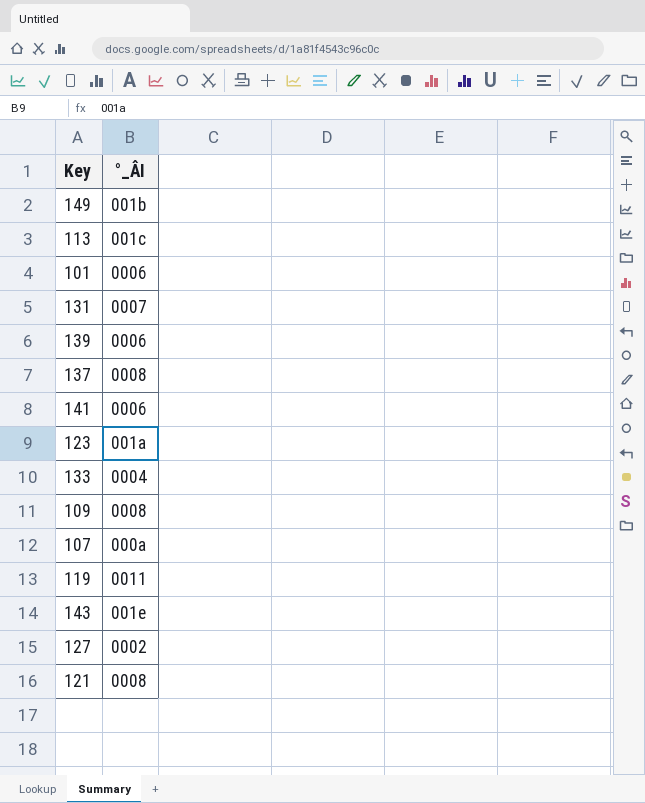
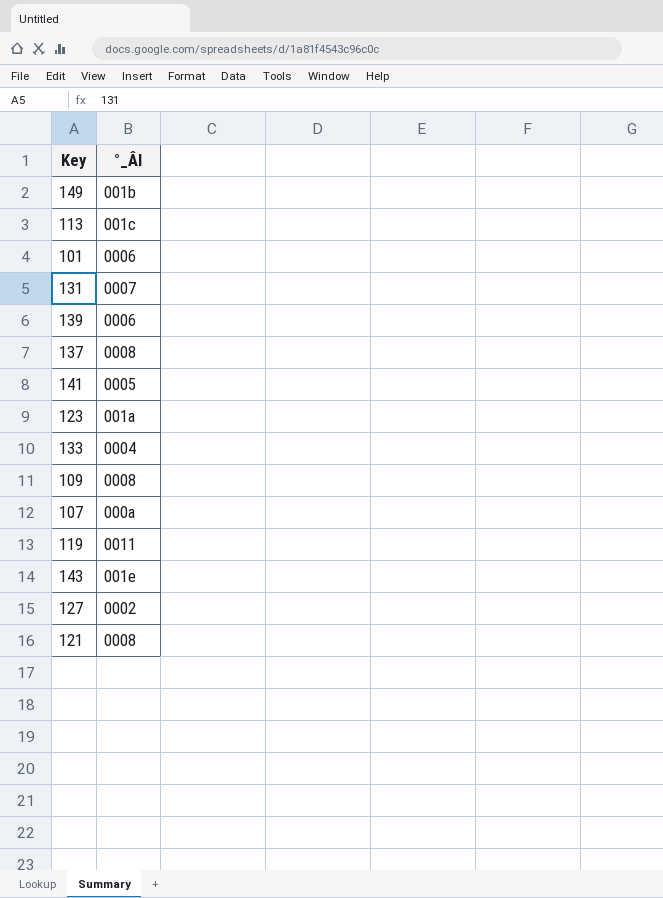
141 | °_ÂI: 0006 -> 0005

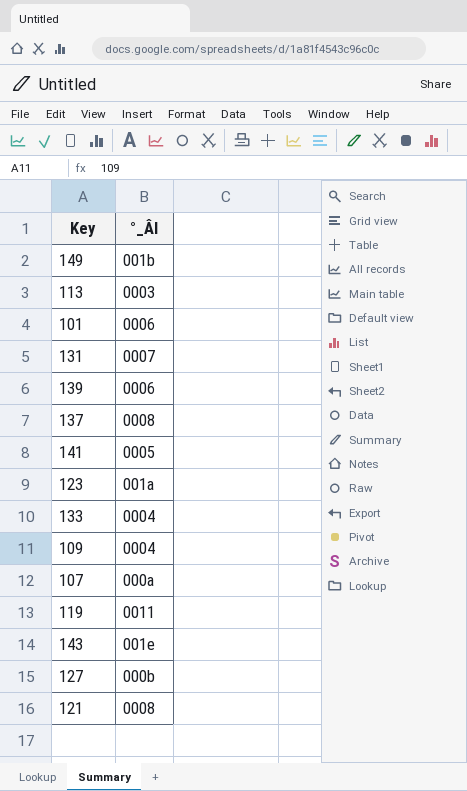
113 | °_ÂI: 001c -> 0003
109 | °_ÂI: 0008 -> 0004
127 | °_ÂI: 0002 -> 000b

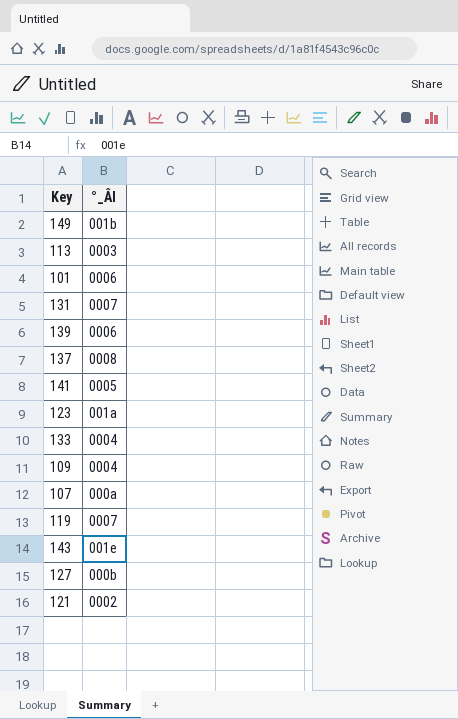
119 | °_ÂI: 0011 -> 0007
121 | °_ÂI: 0008 -> 0002

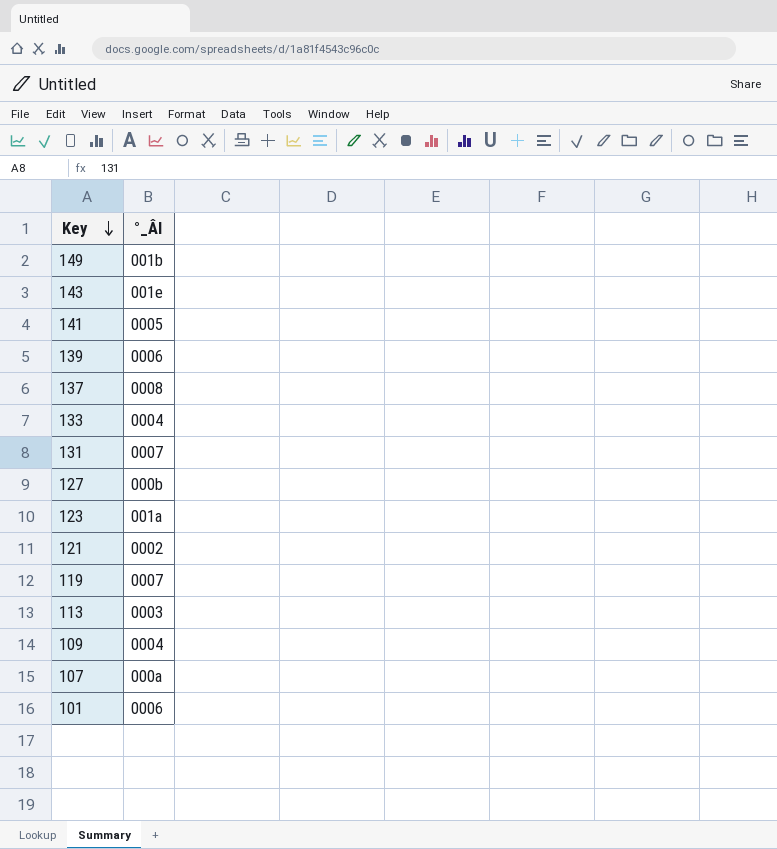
row order: none -> Key descending

